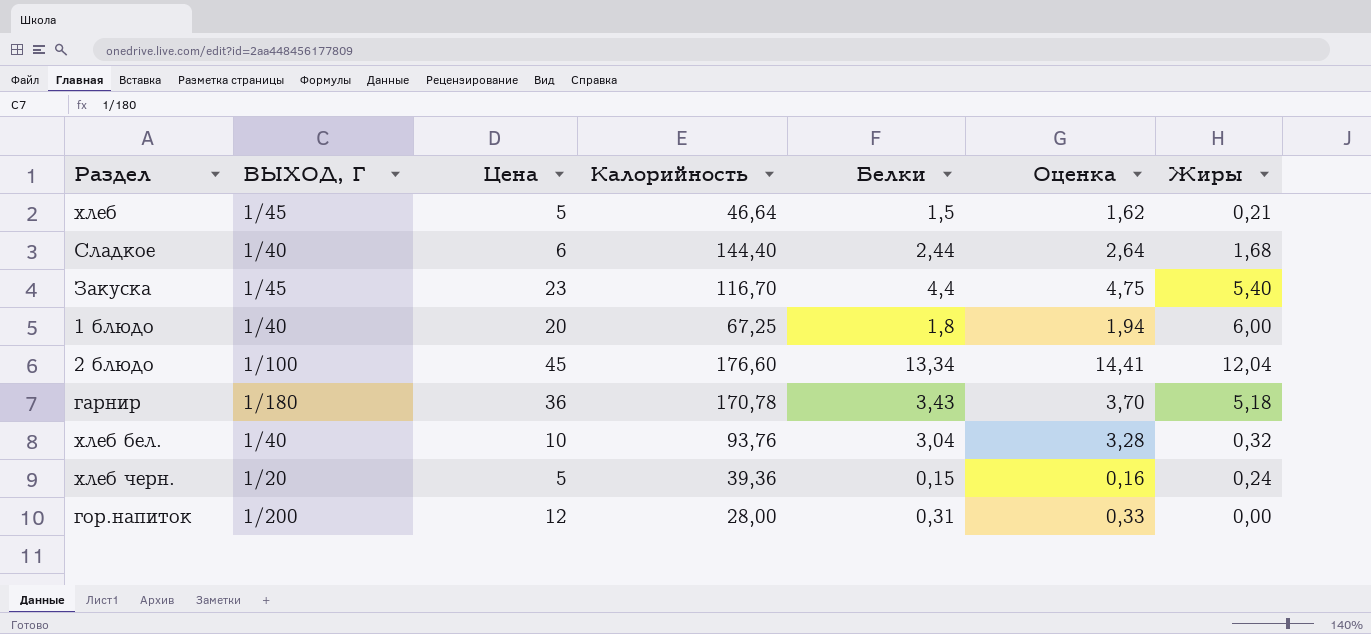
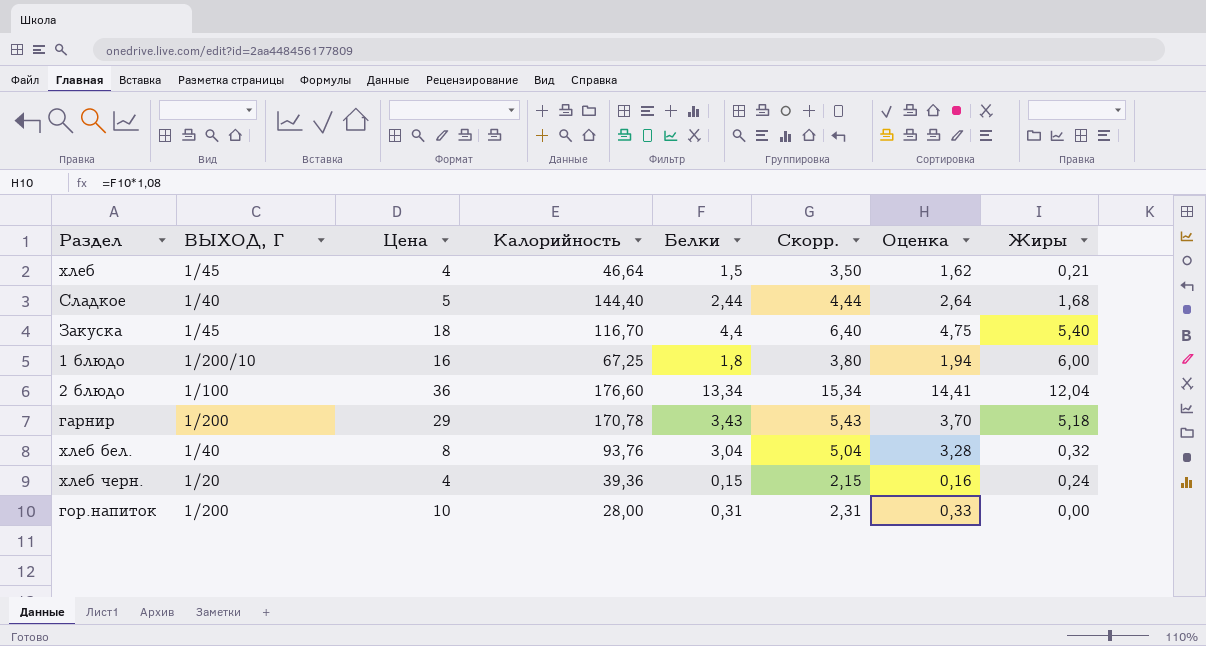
column Скорр. | formula: none -> [Белки] + 2
хлеб | Цена: 5 -> 4
Сладкое | Цена: 6 -> 5
Закуска | Цена: 23 -> 18
1 блюдо | ВЫХОД, Г: 1/40 -> 1/200/10
1 блюдо | Цена: 20 -> 16
2 блюдо | Цена: 45 -> 36
гарнир | ВЫХОД, Г: 1/180 -> 1/200
гарнир | Цена: 36 -> 29
хлеб бел. | Цена: 10 -> 8
хлеб черн. | Цена: 5 -> 4
гор.напиток | Цена: 12 -> 10

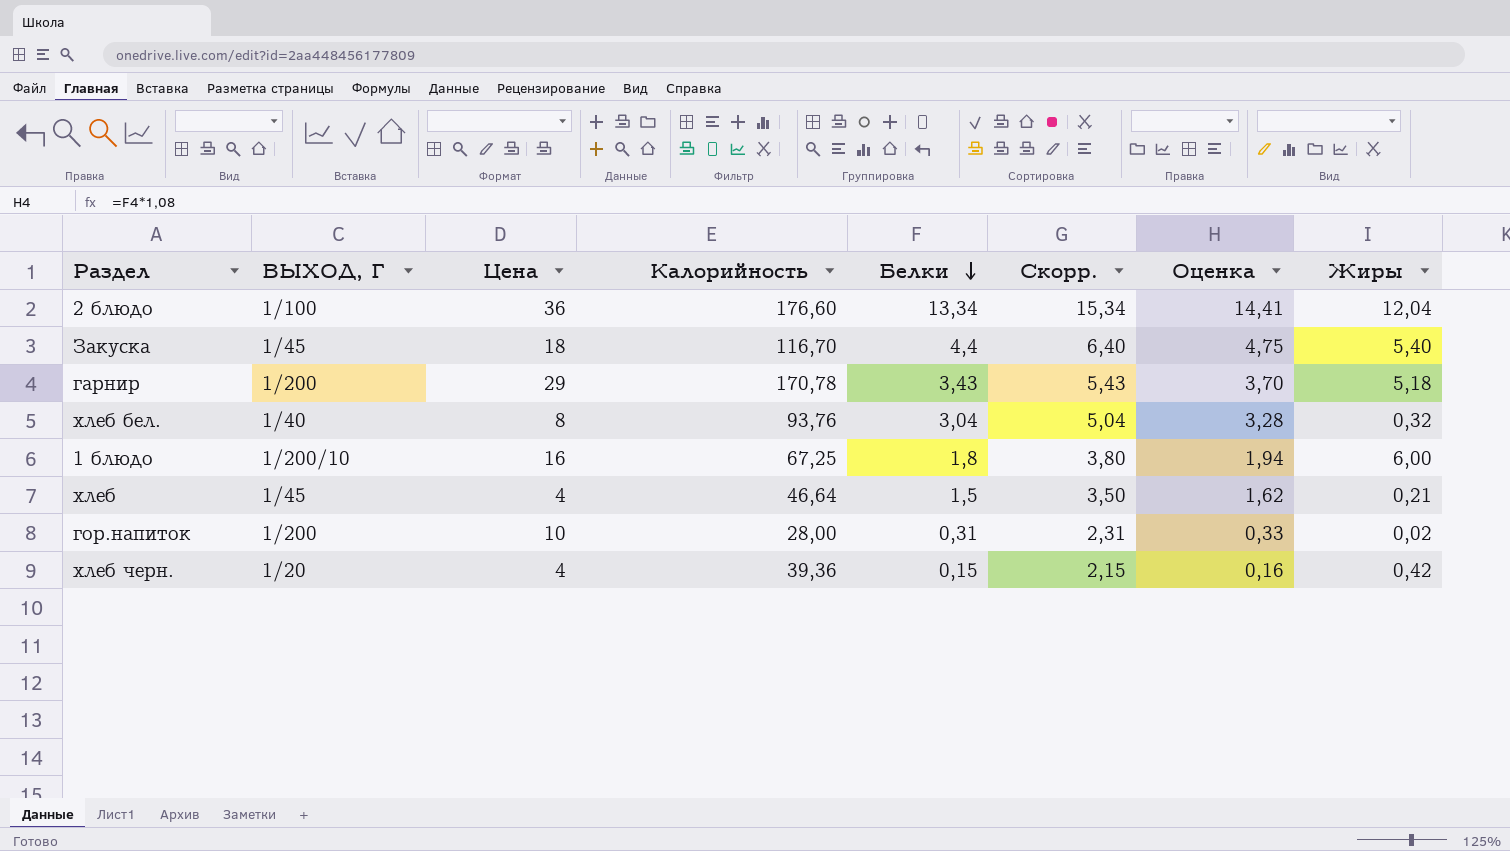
row order: none -> Белки descending
row Сладкое: 1/40 | 5 | 144,40 | 2,44 | 4,44 | 2,64 | 1,68 -> none
гор.напиток | Жиры: 0,00 -> 0,02
хлеб черн. | Жиры: 0,24 -> 0,42

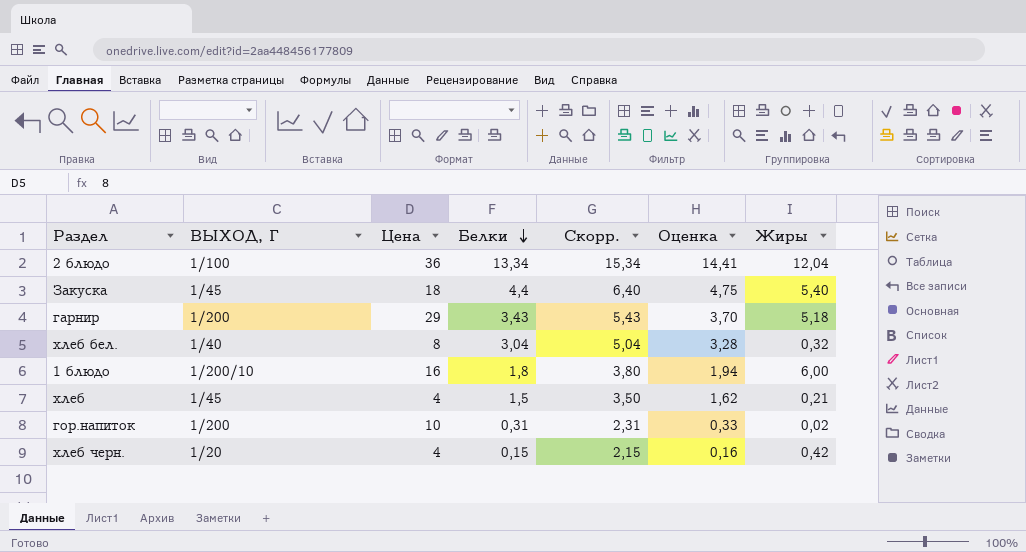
column Калорийность | position: 4 -> none

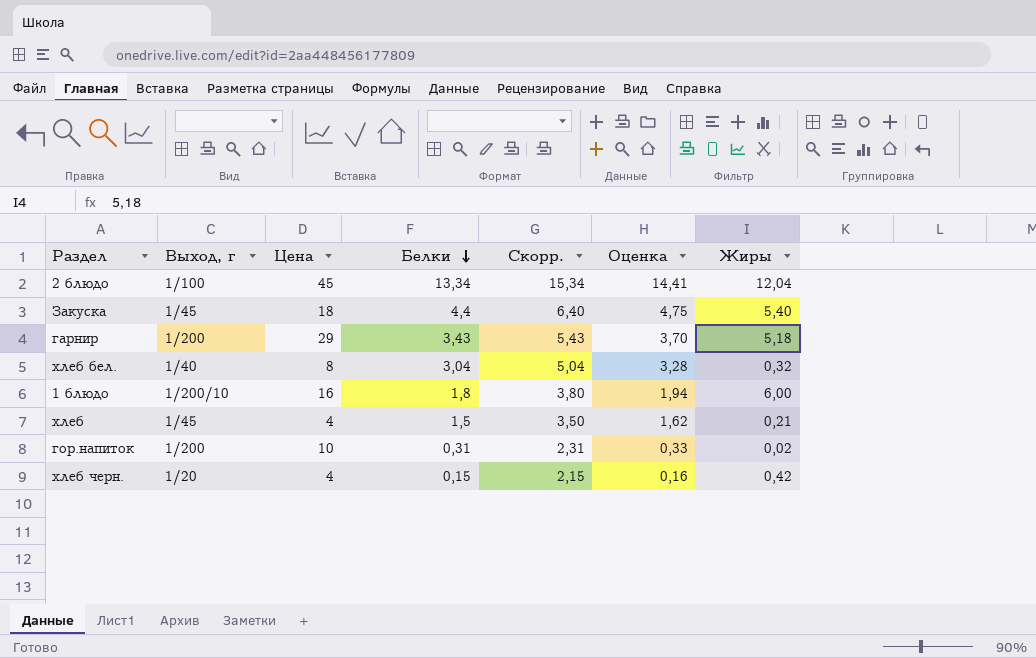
column name: ВЫХОД, Г -> Выход, г
2 блюдо | Цена: 36 -> 45

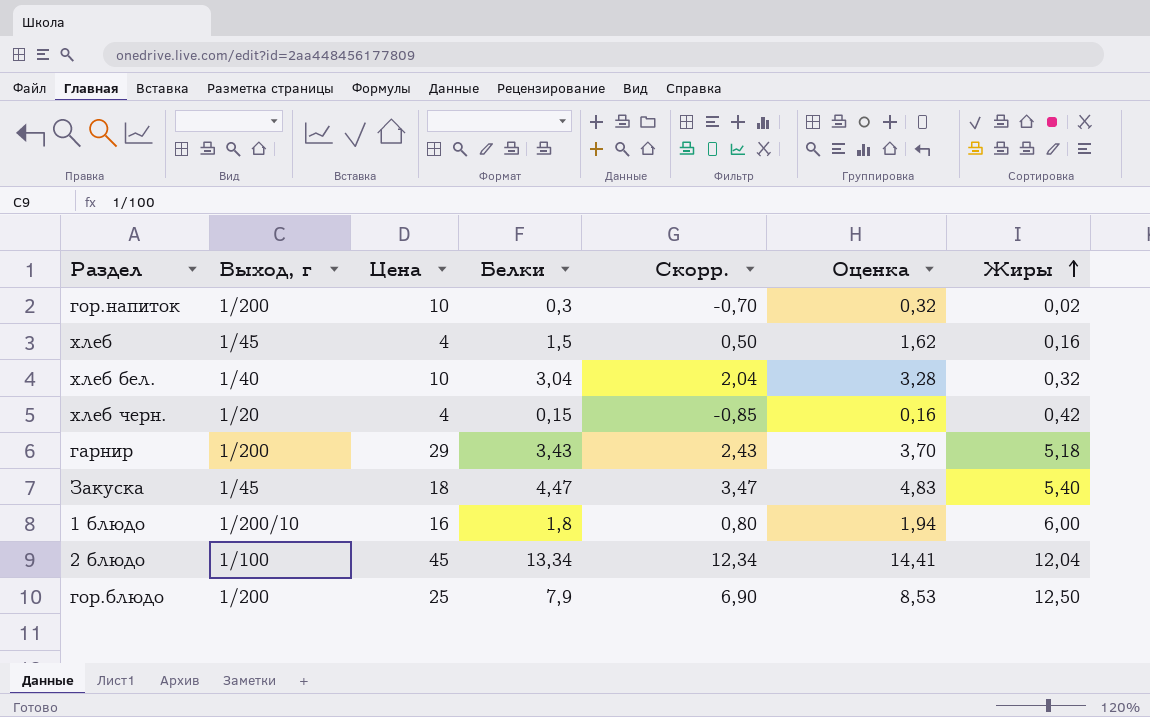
row order: Белки descending -> Жиры ascending
column Скорр. | formula: [Белки] + 2 -> [Белки] - 1
гор.напиток | Белки: 0,31 -> 0,3
гор.напиток | Оценка: 0,33 -> 0,32
хлеб | Жиры: 0,21 -> 0,16
хлеб бел. | Цена: 8 -> 10
Закуска | Белки: 4,4 -> 4,47
Закуска | Оценка: 4,75 -> 4,83
row гор.блюдо: none -> 1/200 | 25 | 7,9 | 6,90 | 8,53 | 12,50

